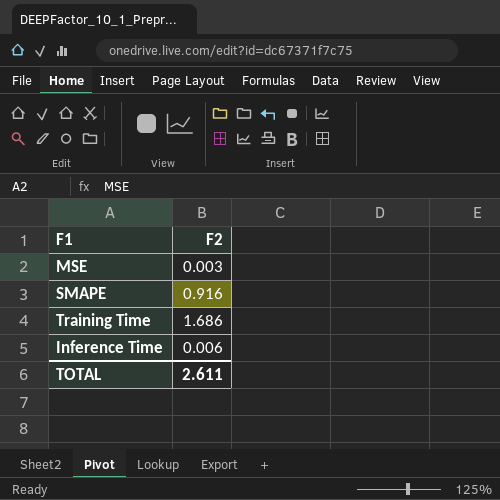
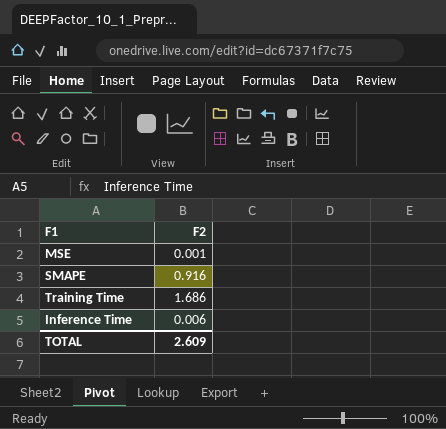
MSE | F2: 0.003 -> 0.001
TOTAL | F2: 2.611 -> 2.609

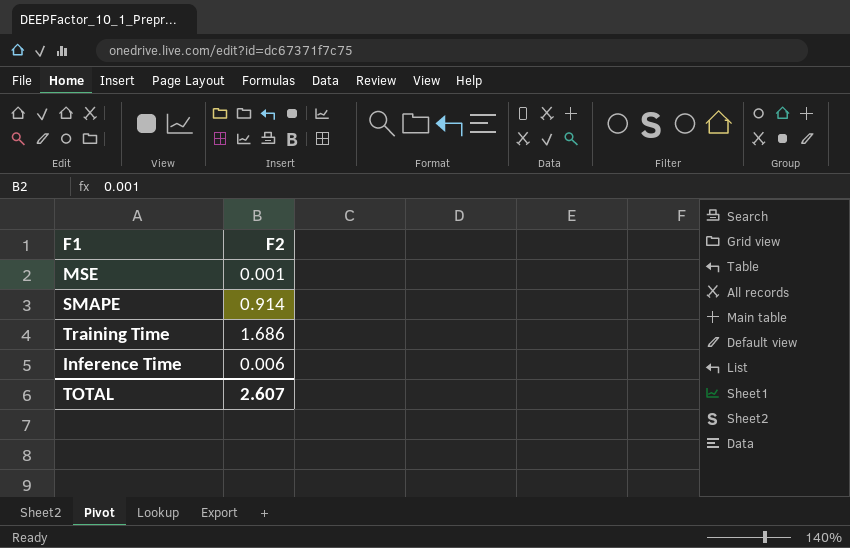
SMAPE | F2: 0.916 -> 0.914
TOTAL | F2: 2.609 -> 2.607

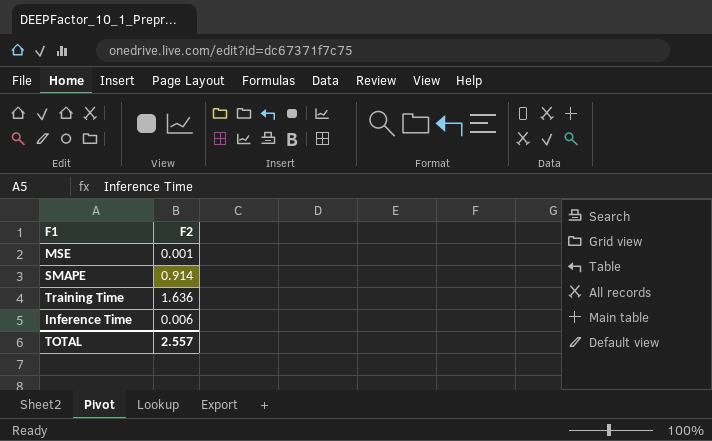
Training Time | F2: 1.686 -> 1.636
TOTAL | F2: 2.607 -> 2.557

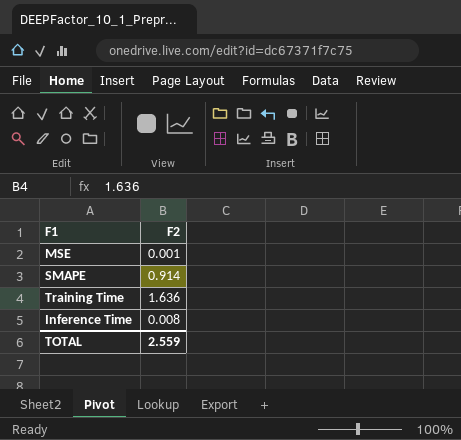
Inference Time | F2: 0.006 -> 0.008
TOTAL | F2: 2.557 -> 2.559

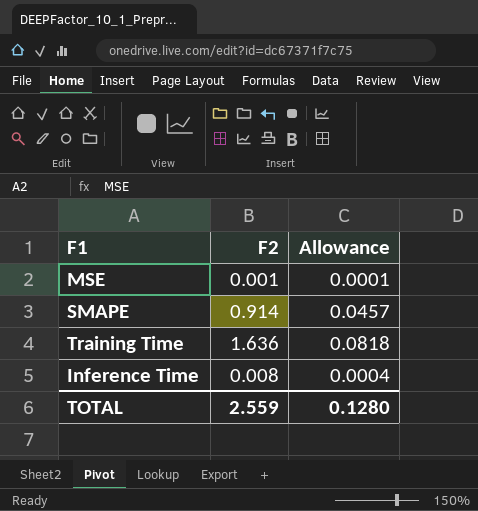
column Allowance | formula: none -> [F2] * 0.05

